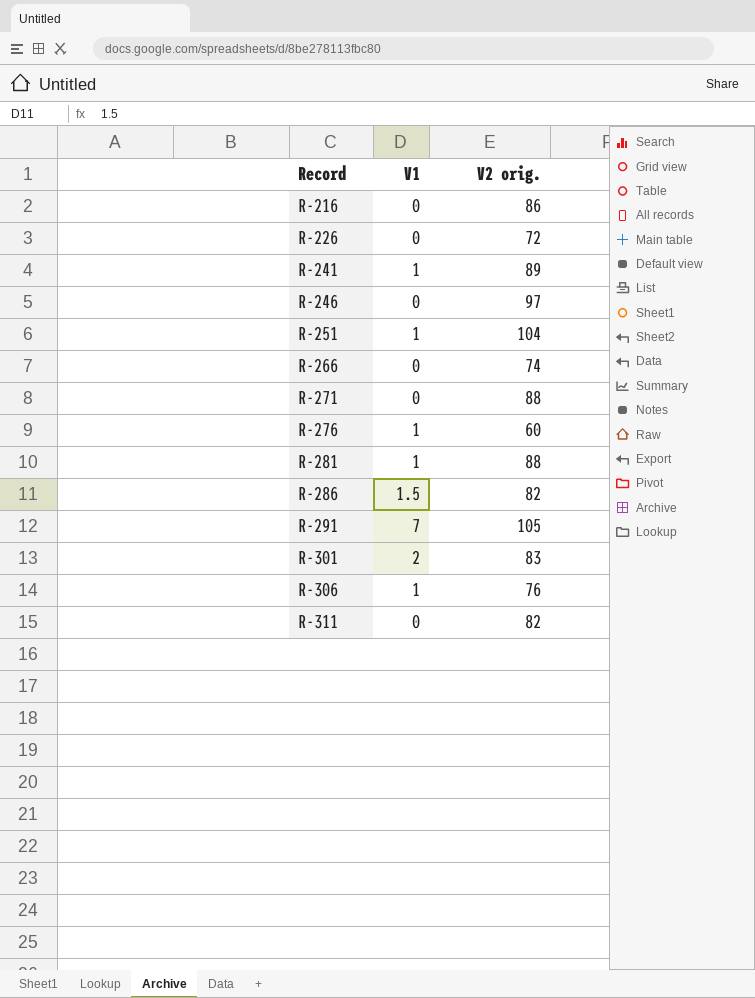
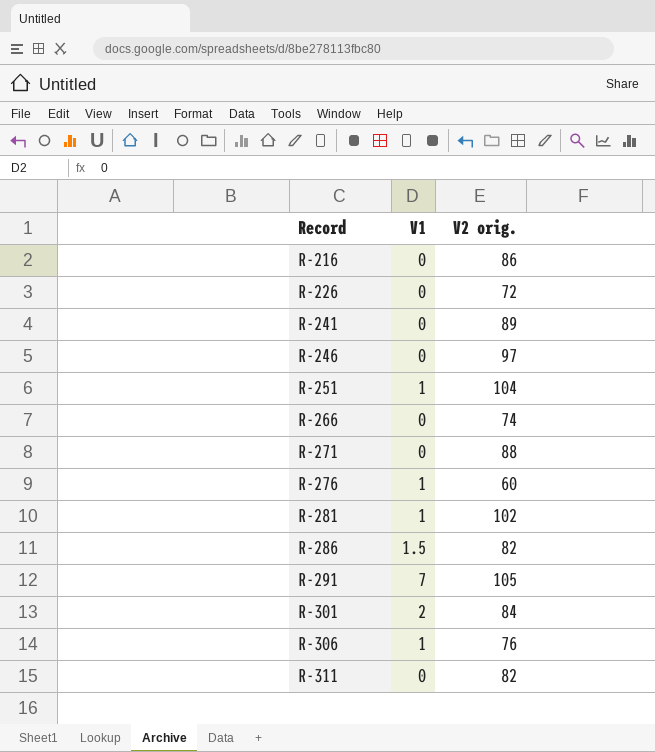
R-241 | V1: 1 -> 0
R-281 | V2 orig.: 88 -> 102
R-301 | V2 orig.: 83 -> 84

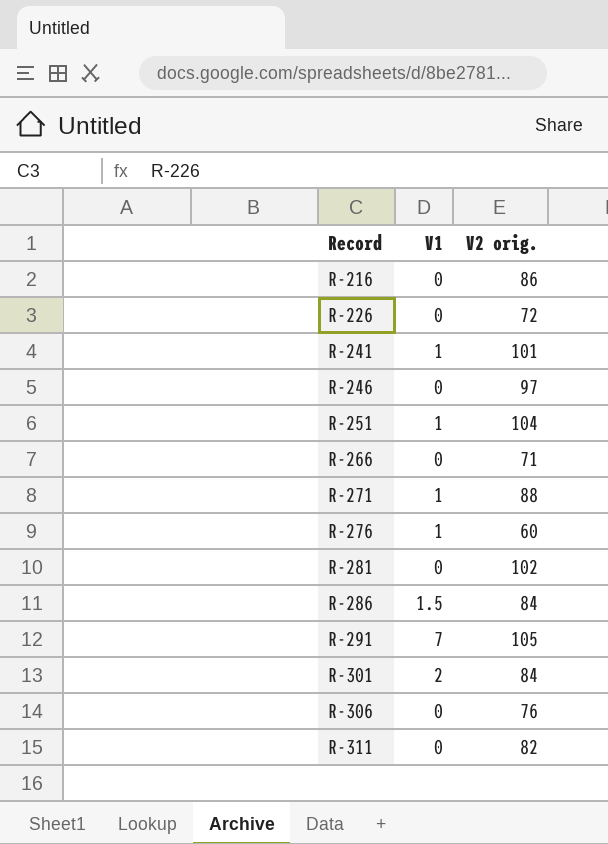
R-241 | V1: 0 -> 1
R-241 | V2 orig.: 89 -> 101
R-266 | V2 orig.: 74 -> 71
R-271 | V1: 0 -> 1
R-281 | V1: 1 -> 0
R-286 | V2 orig.: 82 -> 84
R-306 | V1: 1 -> 0

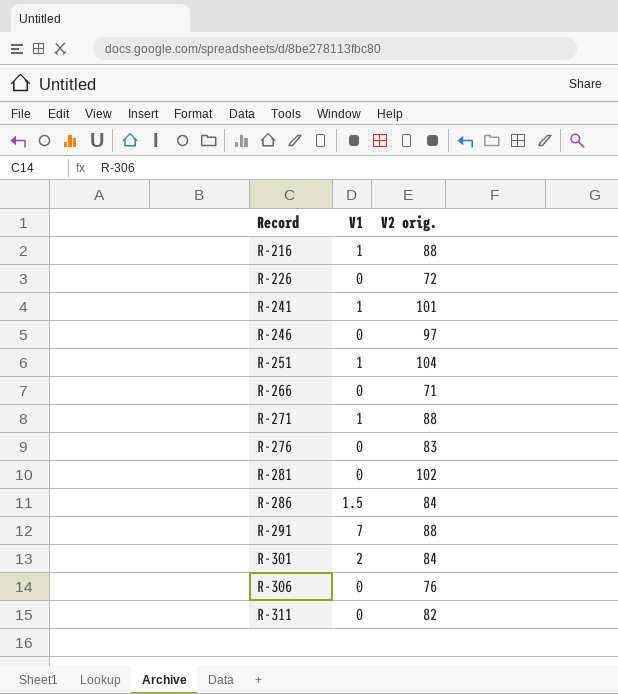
R-216 | V1: 0 -> 1
R-216 | V2 orig.: 86 -> 88
R-276 | V1: 1 -> 0
R-276 | V2 orig.: 60 -> 83
R-291 | V2 orig.: 105 -> 88

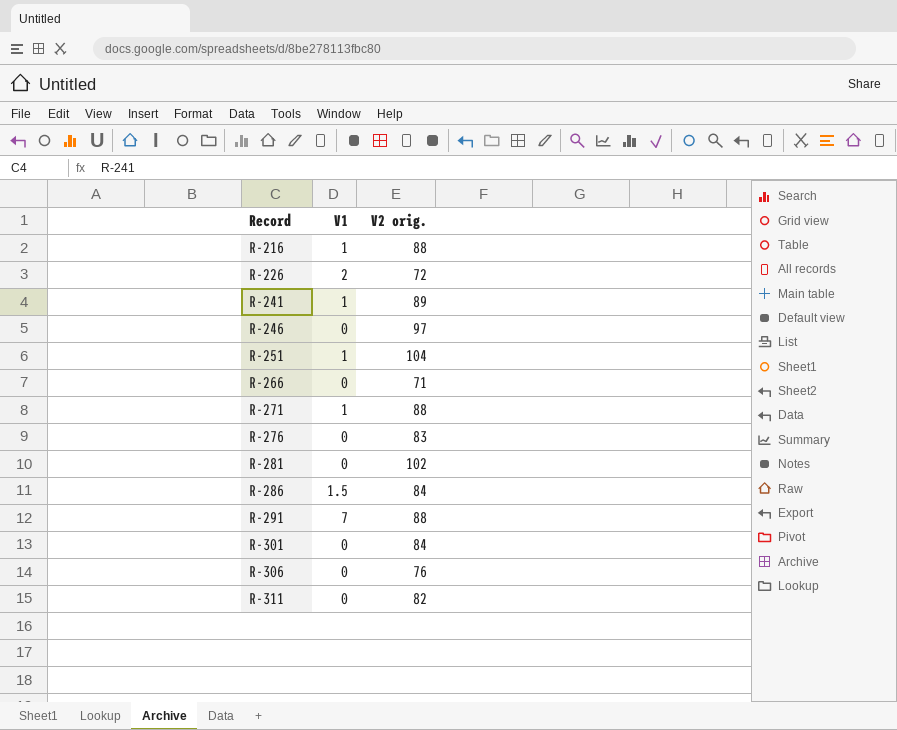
R-226 | V1: 0 -> 2
R-241 | V2 orig.: 101 -> 89
R-301 | V1: 2 -> 0

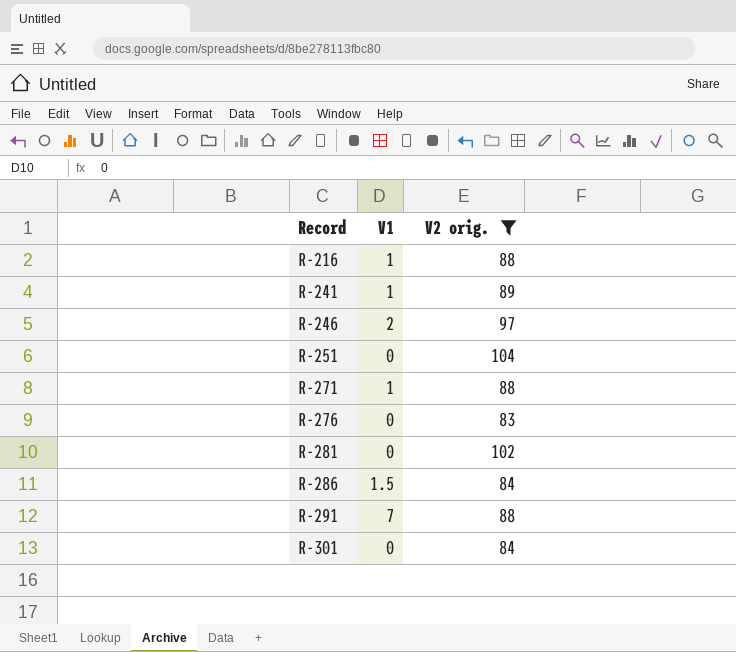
filter: none -> V2 orig. >= 83
R-246 | V1: 0 -> 2
R-251 | V1: 1 -> 0

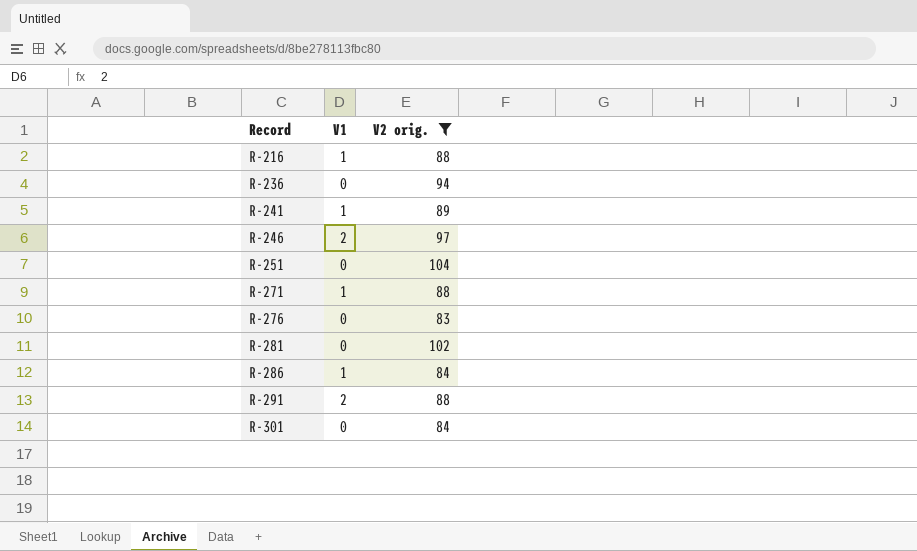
row R-236: none -> 0 | 94
R-286 | V1: 1.5 -> 1
R-291 | V1: 7 -> 2

